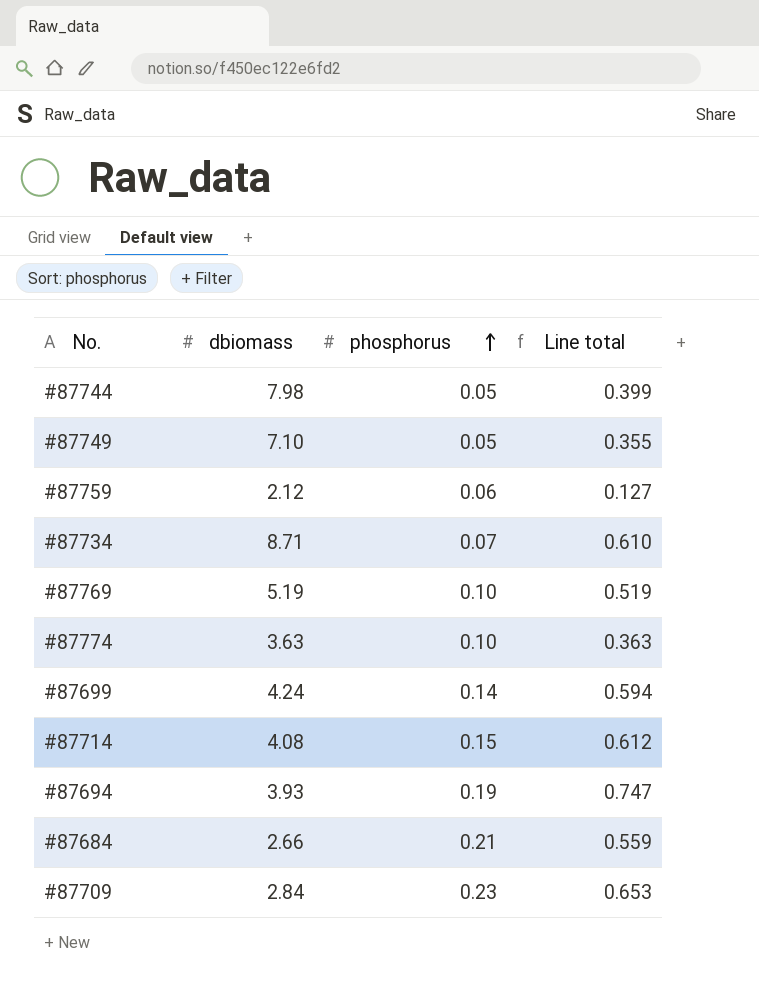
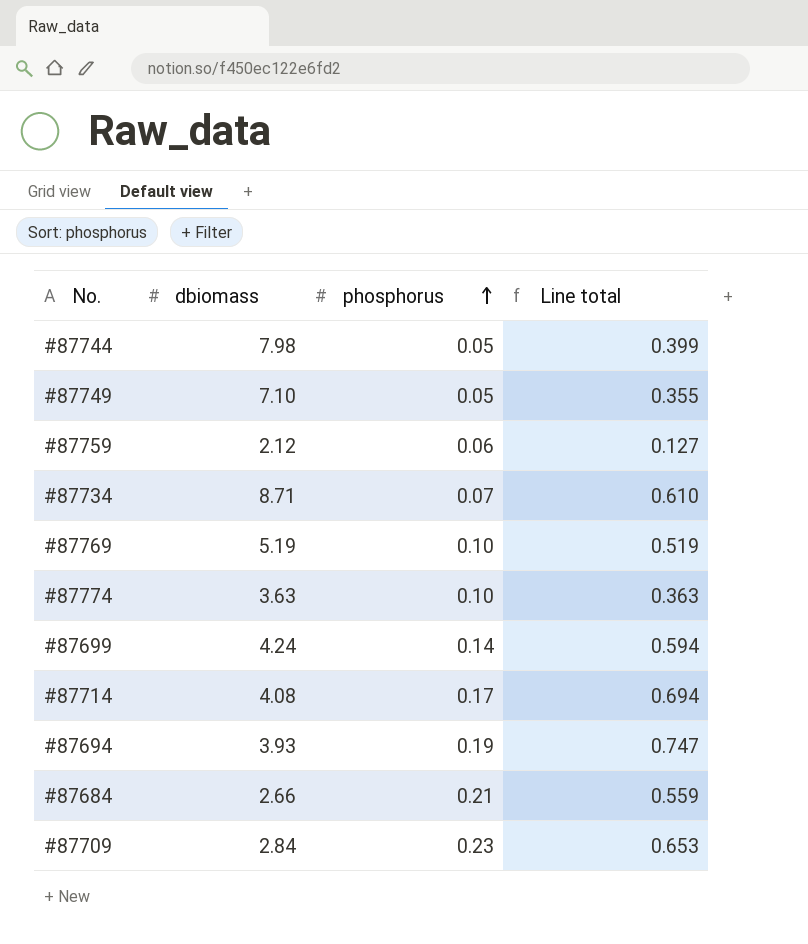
#87714 | phosphorus: 0.15 -> 0.17
#87714 | Line total: 0.612 -> 0.694

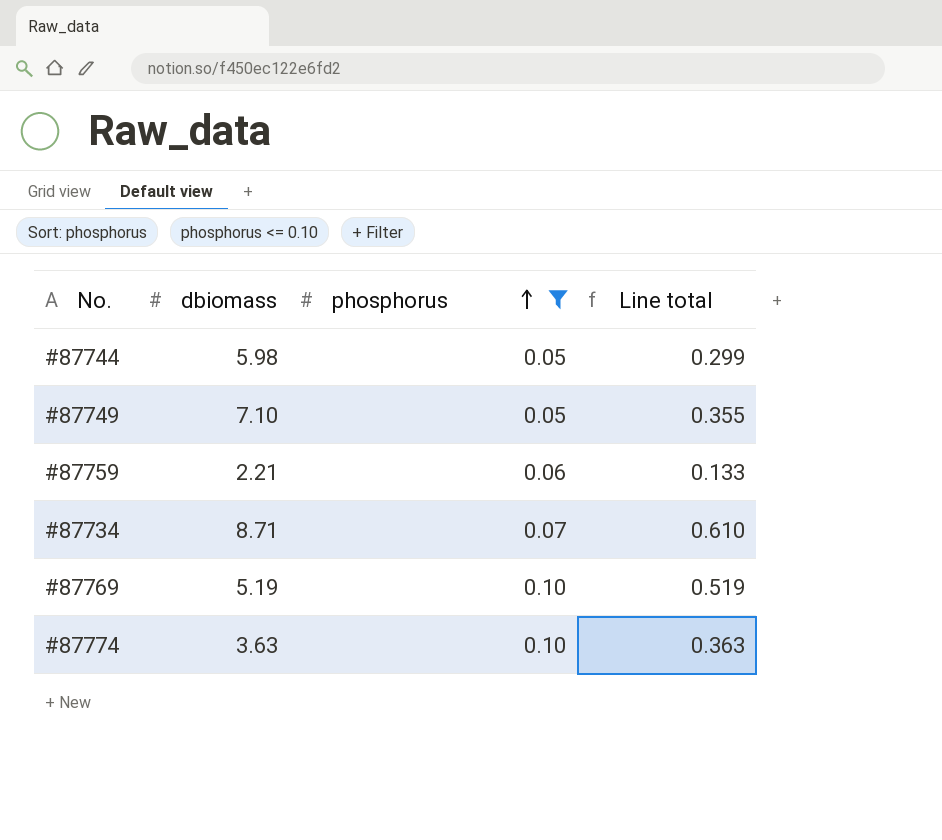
filter: none -> phosphorus <= 0.10
#87744 | dbiomass: 7.98 -> 5.98
#87744 | Line total: 0.399 -> 0.299
#87759 | dbiomass: 2.12 -> 2.21
#87759 | Line total: 0.127 -> 0.133

